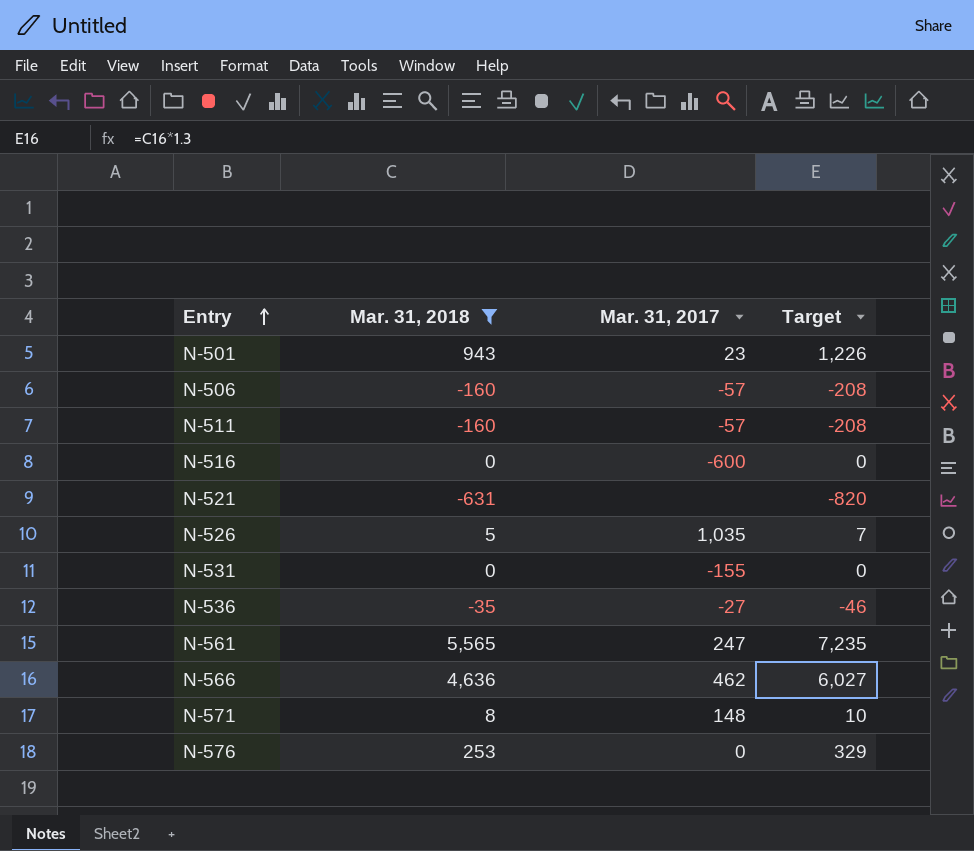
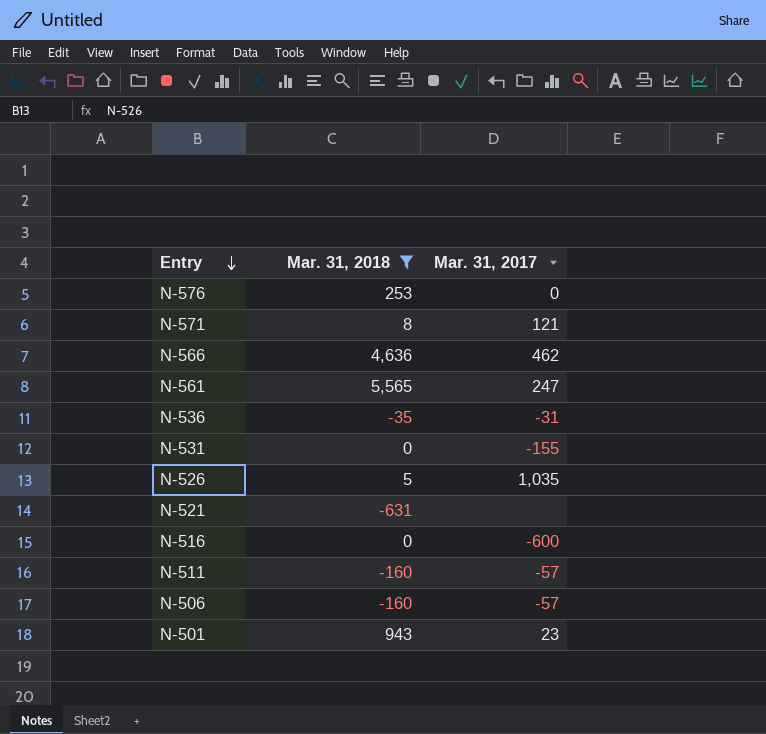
row order: Entry ascending -> Entry descending
column Target | formula: [Mar. 31, 2018] * 1.3 -> none
N-571 | Mar. 31, 2017: 148 -> 121
N-536 | Mar. 31, 2017: -27 -> -31

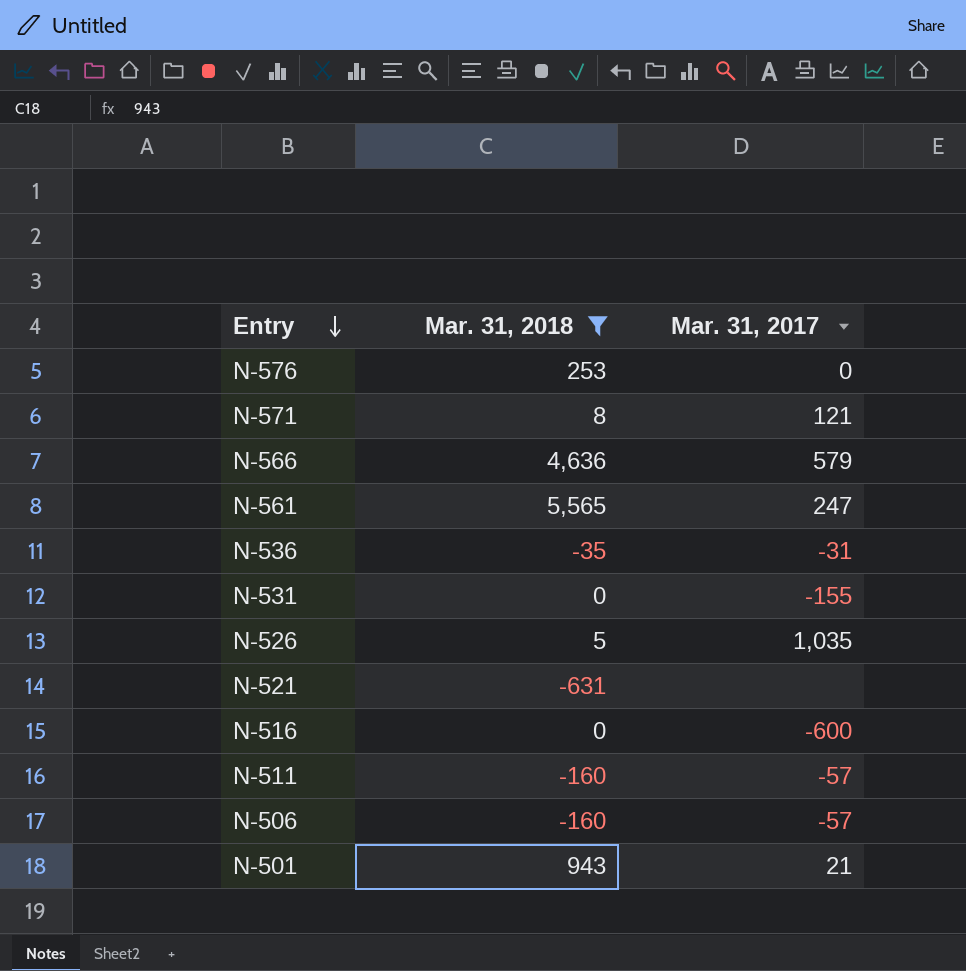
N-566 | Mar. 31, 2017: 462 -> 579
N-501 | Mar. 31, 2017: 23 -> 21

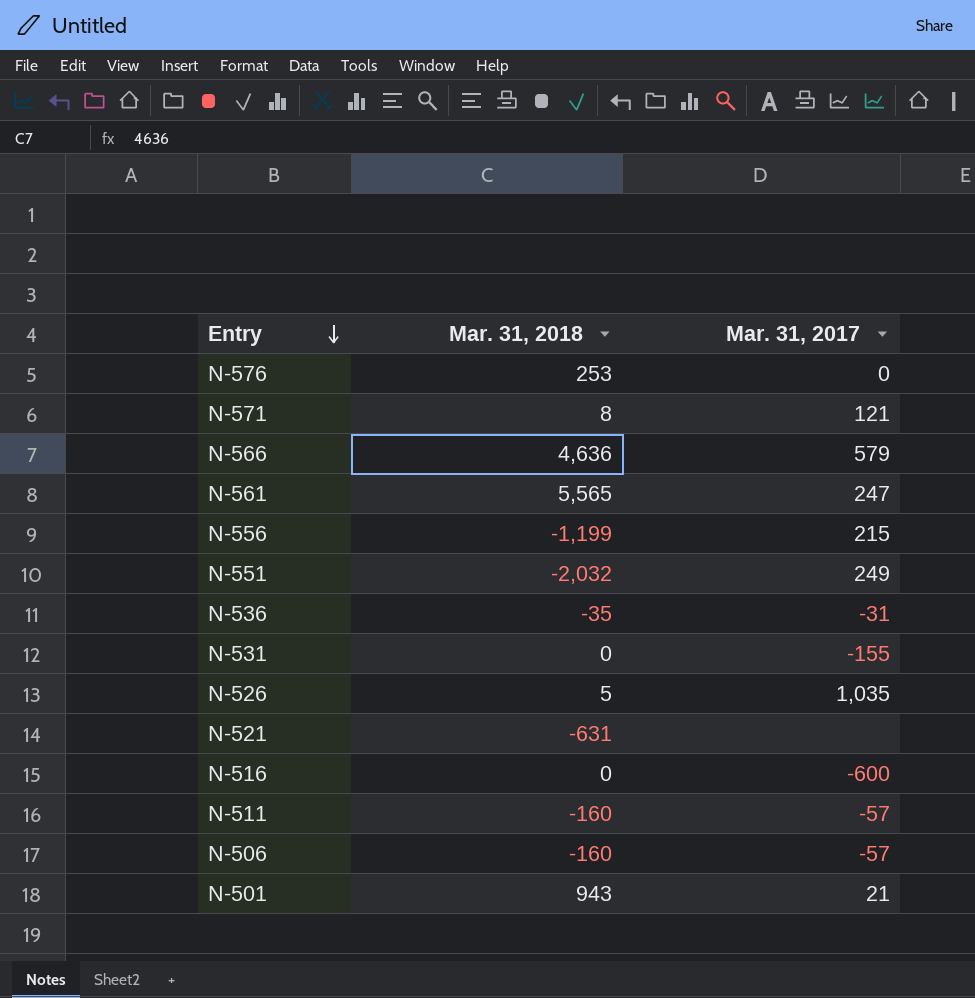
filter: Mar. 31, 2018 >= -631 -> none

